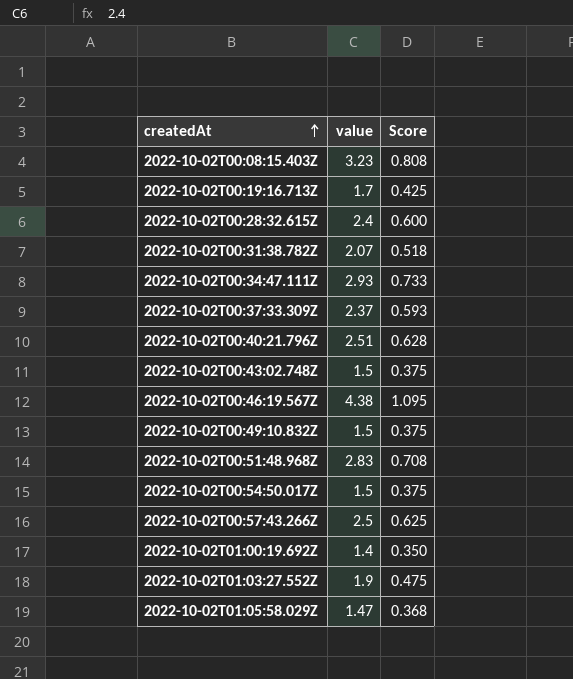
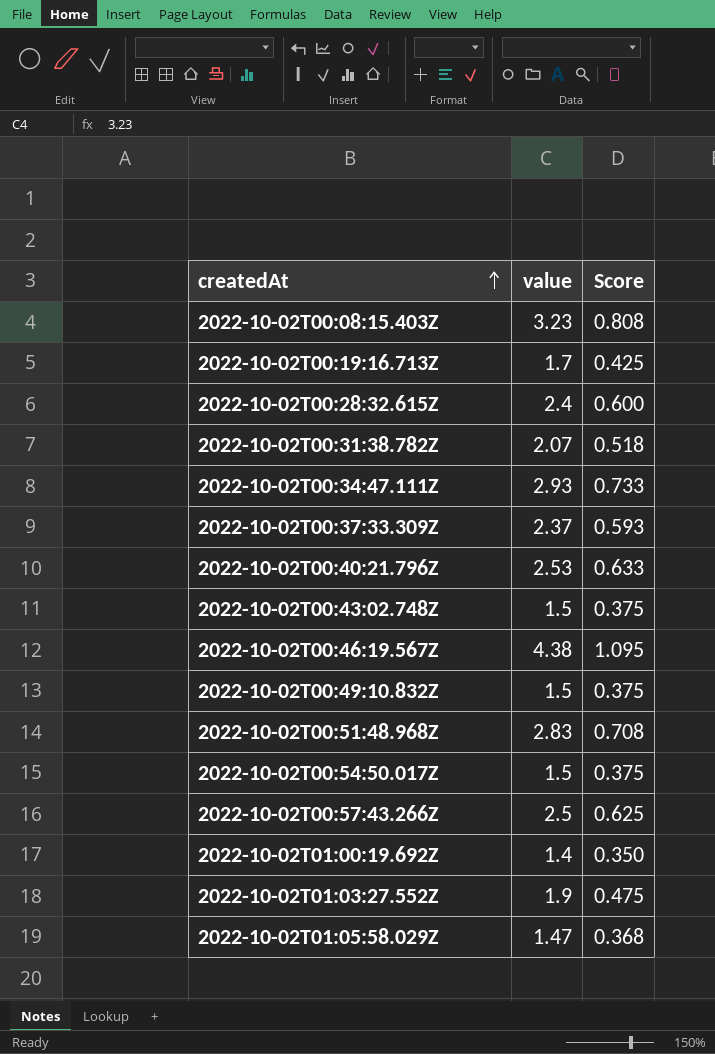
2022-10-02T00:40:21.796Z | value: 2.51 -> 2.53
2022-10-02T00:40:21.796Z | Score: 0.628 -> 0.633

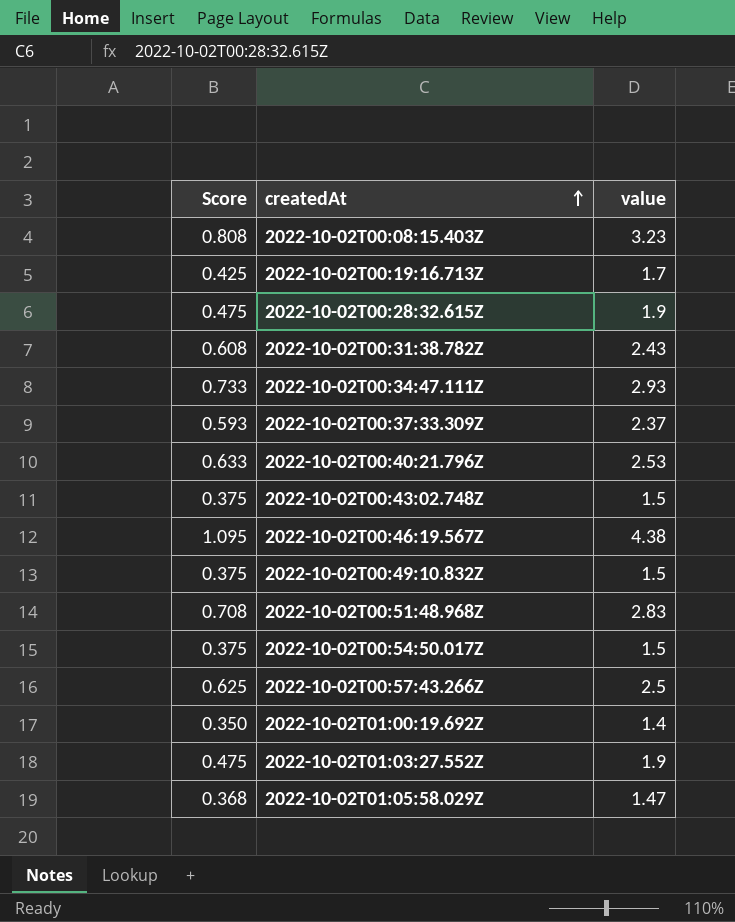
column Score | position: 3 -> 1
2022-10-02T00:28:32.615Z | Score: 0.600 -> 0.475
2022-10-02T00:28:32.615Z | value: 2.4 -> 1.9
2022-10-02T00:31:38.782Z | Score: 0.518 -> 0.608
2022-10-02T00:31:38.782Z | value: 2.07 -> 2.43

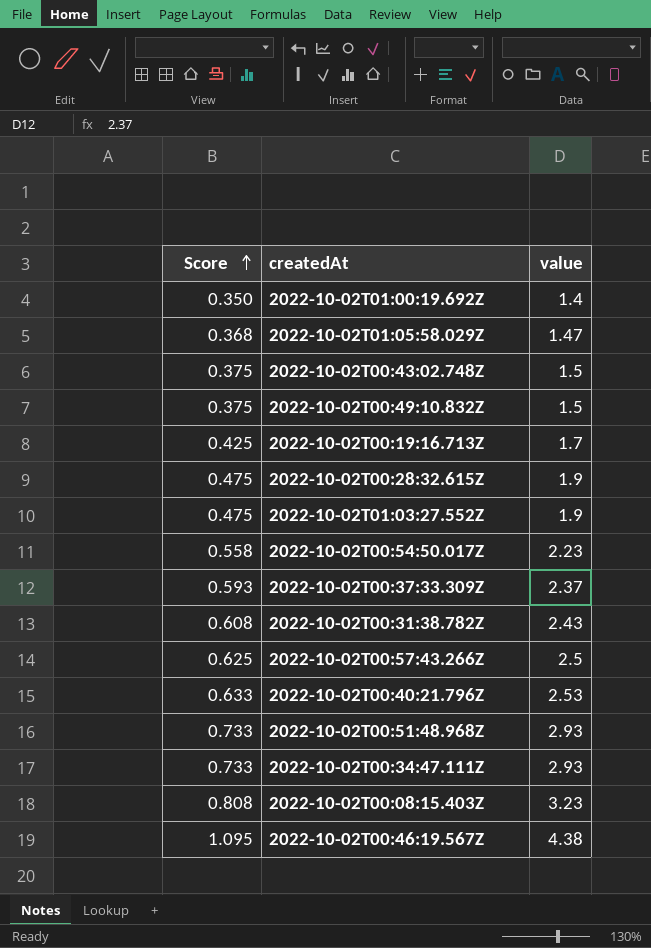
row order: createdAt ascending -> Score ascending
2022-10-02T00:54:50.017Z | Score: 0.375 -> 0.558
2022-10-02T00:54:50.017Z | value: 1.5 -> 2.23
2022-10-02T00:51:48.968Z | Score: 0.708 -> 0.733
2022-10-02T00:51:48.968Z | value: 2.83 -> 2.93

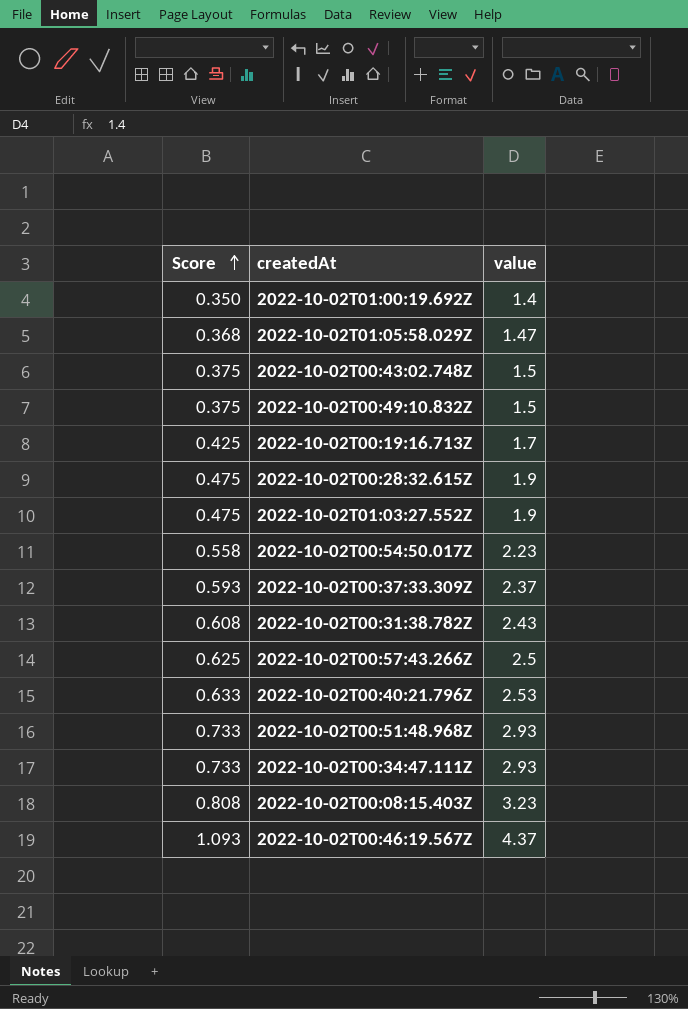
2022-10-02T00:46:19.567Z | Score: 1.095 -> 1.093
2022-10-02T00:46:19.567Z | value: 4.38 -> 4.37

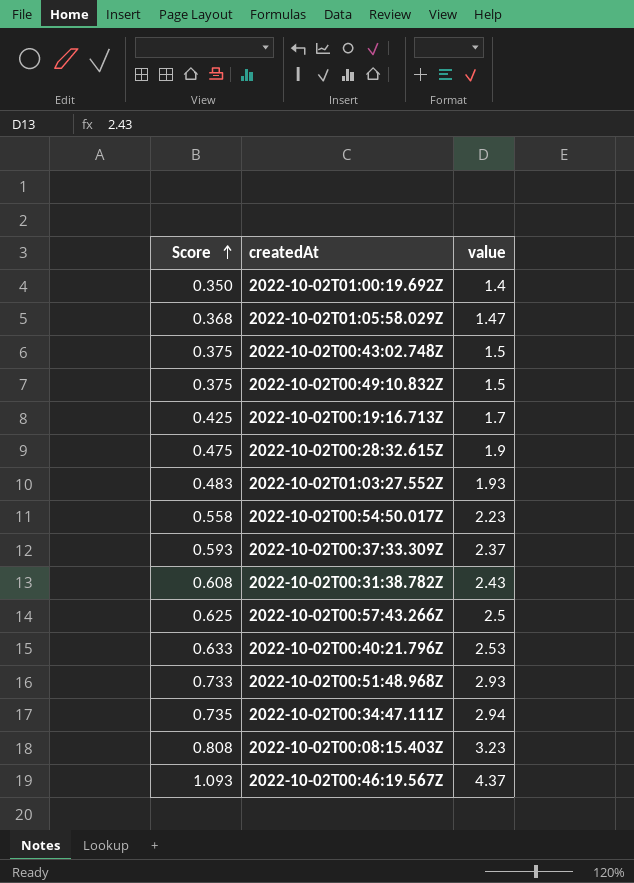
2022-10-02T01:03:27.552Z | Score: 0.475 -> 0.483
2022-10-02T01:03:27.552Z | value: 1.9 -> 1.93
2022-10-02T00:34:47.111Z | Score: 0.733 -> 0.735
2022-10-02T00:34:47.111Z | value: 2.93 -> 2.94

